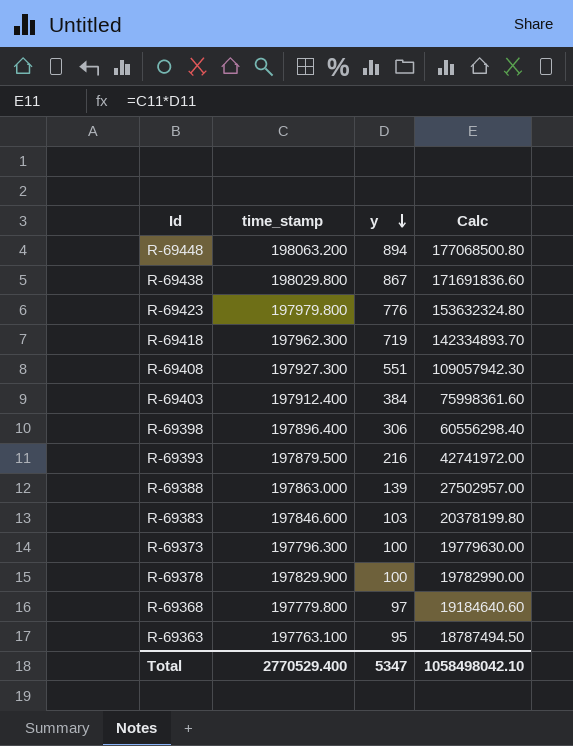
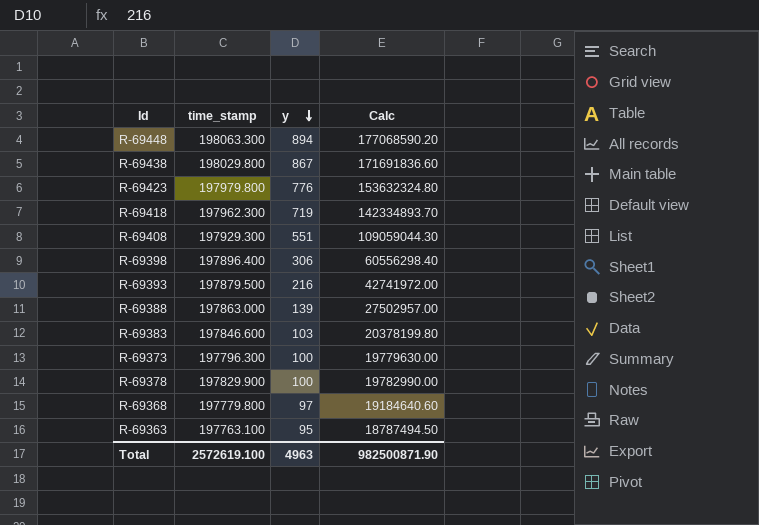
row R-69403: 197912.400 | 384 | 75998361.60 -> none
R-69448 | time_stamp: 198063.200 -> 198063.300
R-69448 | Calc: 177068500.80 -> 177068590.20
R-69408 | time_stamp: 197927.300 -> 197929.300
R-69408 | Calc: 109057942.30 -> 109059044.30
Total | time_stamp: 2770529.400 -> 2572619.100
Total | y: 5347 -> 4963
Total | Calc: 1058498042.10 -> 982500871.90

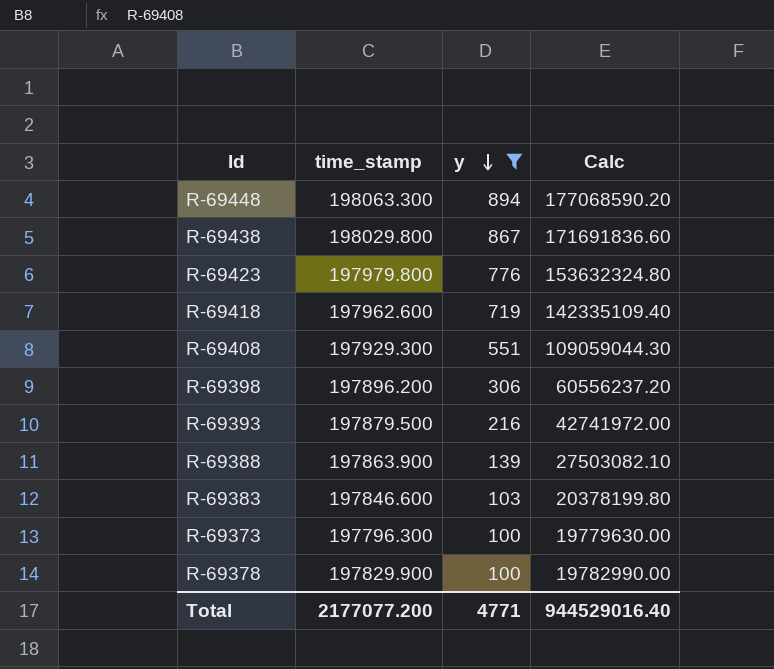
filter: none -> y >= 100
R-69418 | time_stamp: 197962.300 -> 197962.600
R-69418 | Calc: 142334893.70 -> 142335109.40
R-69398 | time_stamp: 197896.400 -> 197896.200
R-69398 | Calc: 60556298.40 -> 60556237.20
R-69388 | time_stamp: 197863.000 -> 197863.900
R-69388 | Calc: 27502957.00 -> 27503082.10
Total | time_stamp: 2572619.100 -> 2177077.200
Total | y: 4963 -> 4771
Total | Calc: 982500871.90 -> 944529016.40

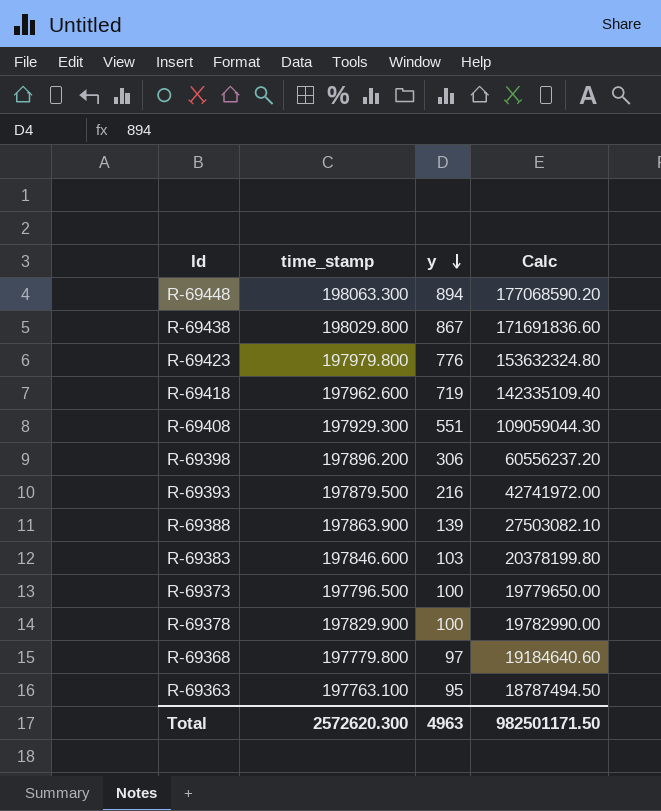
filter: y >= 100 -> none
R-69373 | time_stamp: 197796.300 -> 197796.500
R-69373 | Calc: 19779630.00 -> 19779650.00
Total | time_stamp: 2177077.200 -> 2572620.300
Total | y: 4771 -> 4963
Total | Calc: 944529016.40 -> 982501171.50

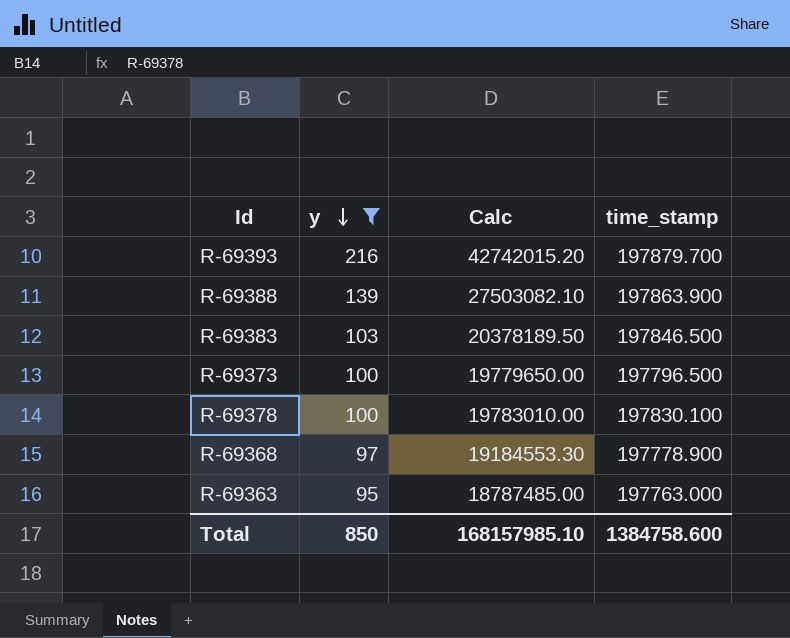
filter: none -> y <= 216
column time_stamp | position: 2 -> 4
R-69393 | Calc: 42741972.00 -> 42742015.20
R-69393 | time_stamp: 197879.500 -> 197879.700
R-69383 | Calc: 20378199.80 -> 20378189.50
R-69383 | time_stamp: 197846.600 -> 197846.500
R-69378 | Calc: 19782990.00 -> 19783010.00
R-69378 | time_stamp: 197829.900 -> 197830.100
R-69368 | Calc: 19184640.60 -> 19184553.30
R-69368 | time_stamp: 197779.800 -> 197778.900
R-69363 | Calc: 18787494.50 -> 18787485.00
R-69363 | time_stamp: 197763.100 -> 197763.000
Total | y: 4963 -> 850
Total | Calc: 982501171.50 -> 168157985.10
Total | time_stamp: 2572620.300 -> 1384758.600

